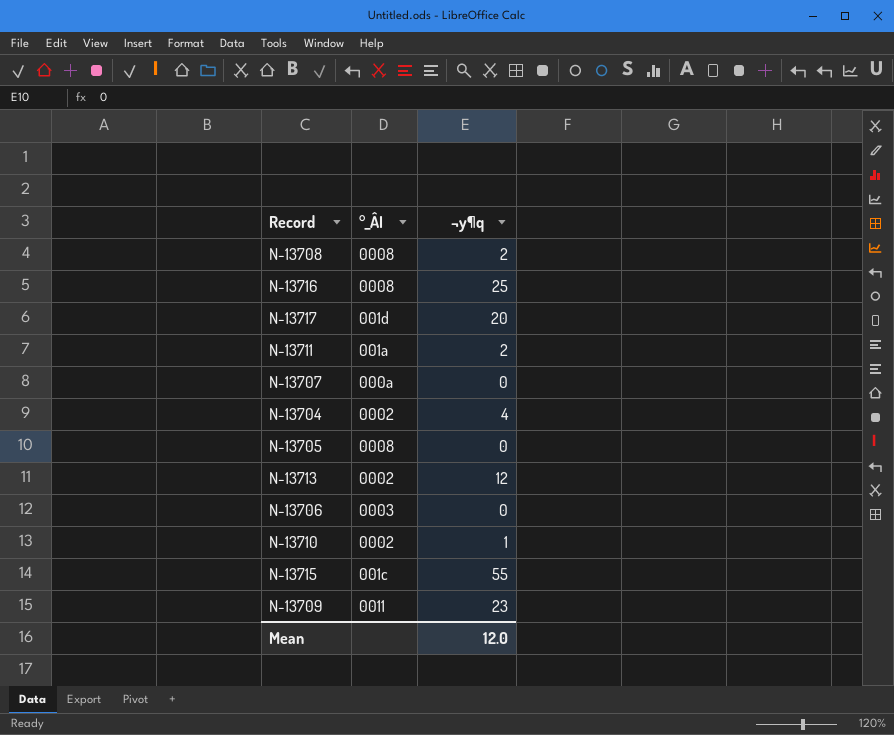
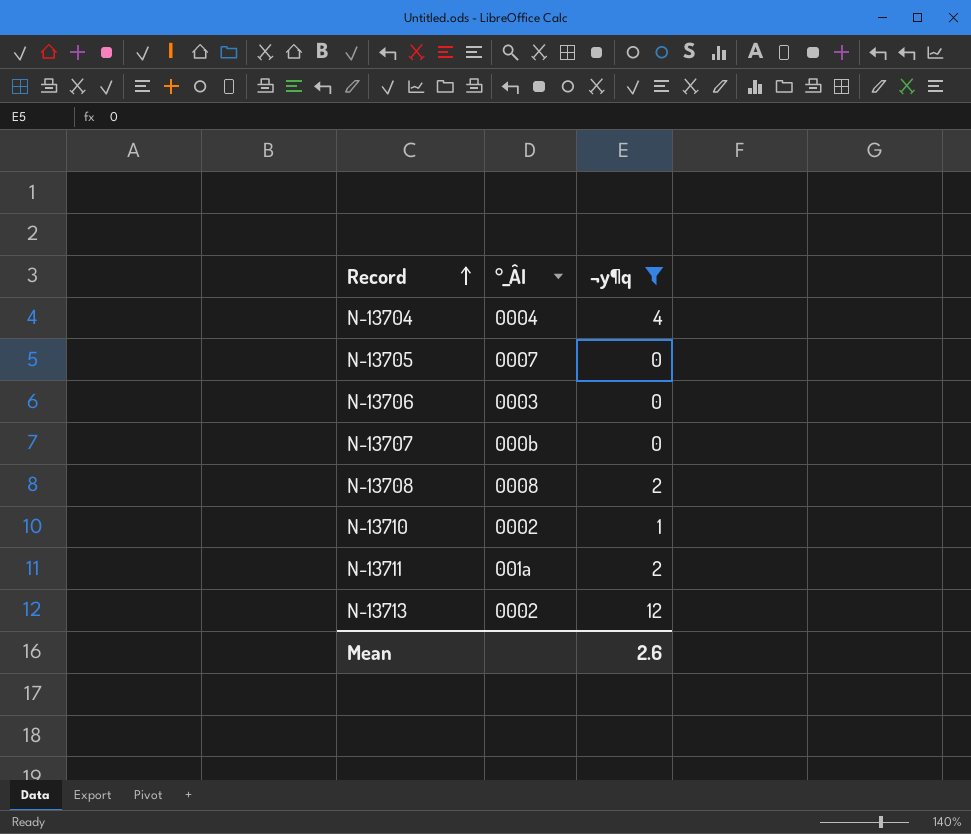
filter: none -> ¬y¶q <= 12
row order: none -> Record ascending
N-13704 | °_ÂI: 0002 -> 0004
N-13705 | °_ÂI: 0008 -> 0007
N-13707 | °_ÂI: 000a -> 000b
Mean | ¬y¶q: 12.0 -> 2.6

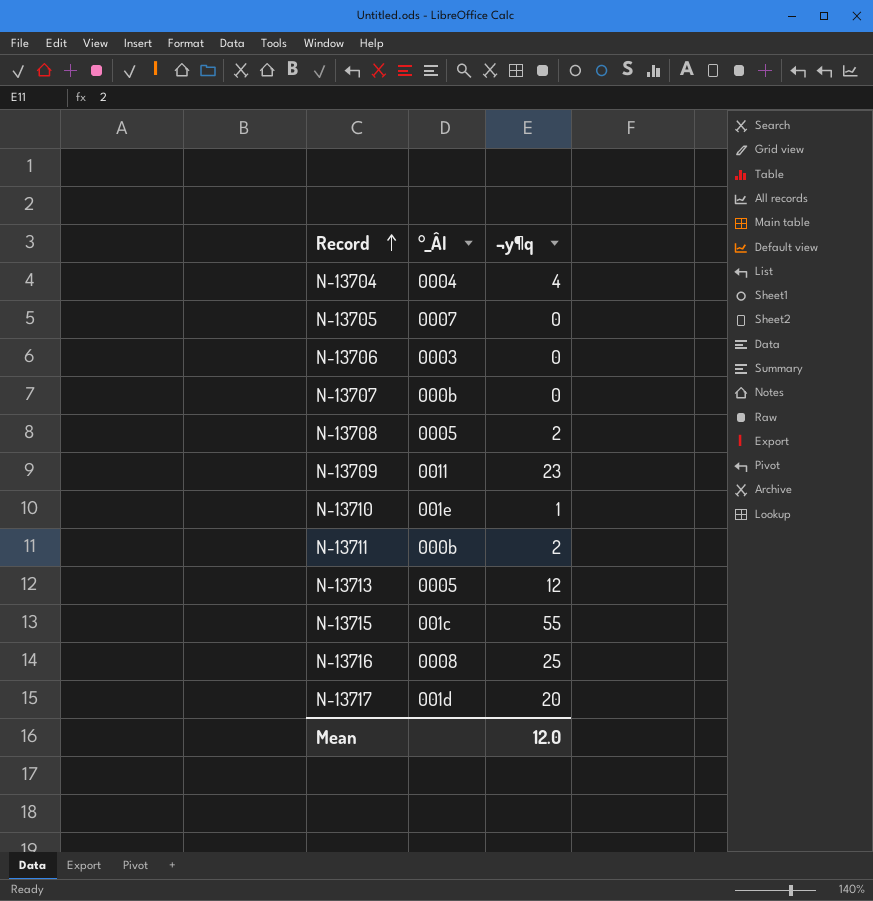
filter: ¬y¶q <= 12 -> none
N-13708 | °_ÂI: 0008 -> 0005
N-13710 | °_ÂI: 0002 -> 001e
N-13711 | °_ÂI: 001a -> 000b
N-13713 | °_ÂI: 0002 -> 0005
Mean | ¬y¶q: 2.6 -> 12.0

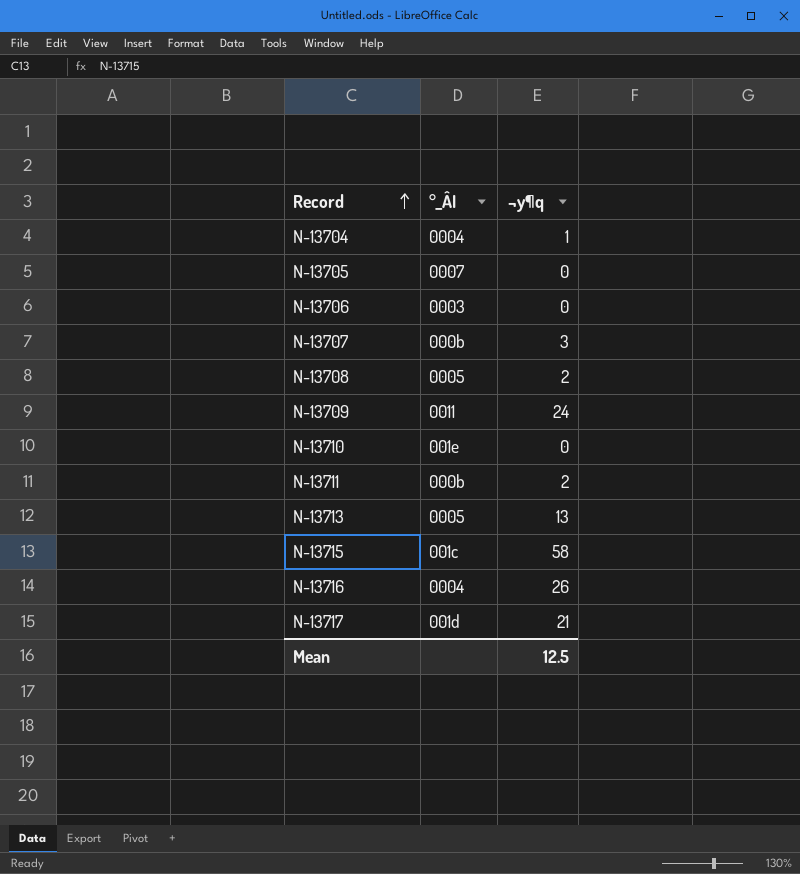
N-13704 | ¬y¶q: 4 -> 1
N-13707 | ¬y¶q: 0 -> 3
N-13709 | ¬y¶q: 23 -> 24
N-13710 | ¬y¶q: 1 -> 0
N-13713 | ¬y¶q: 12 -> 13
N-13715 | ¬y¶q: 55 -> 58
N-13716 | °_ÂI: 0008 -> 0004
N-13716 | ¬y¶q: 25 -> 26
N-13717 | ¬y¶q: 20 -> 21
Mean | ¬y¶q: 12.0 -> 12.5

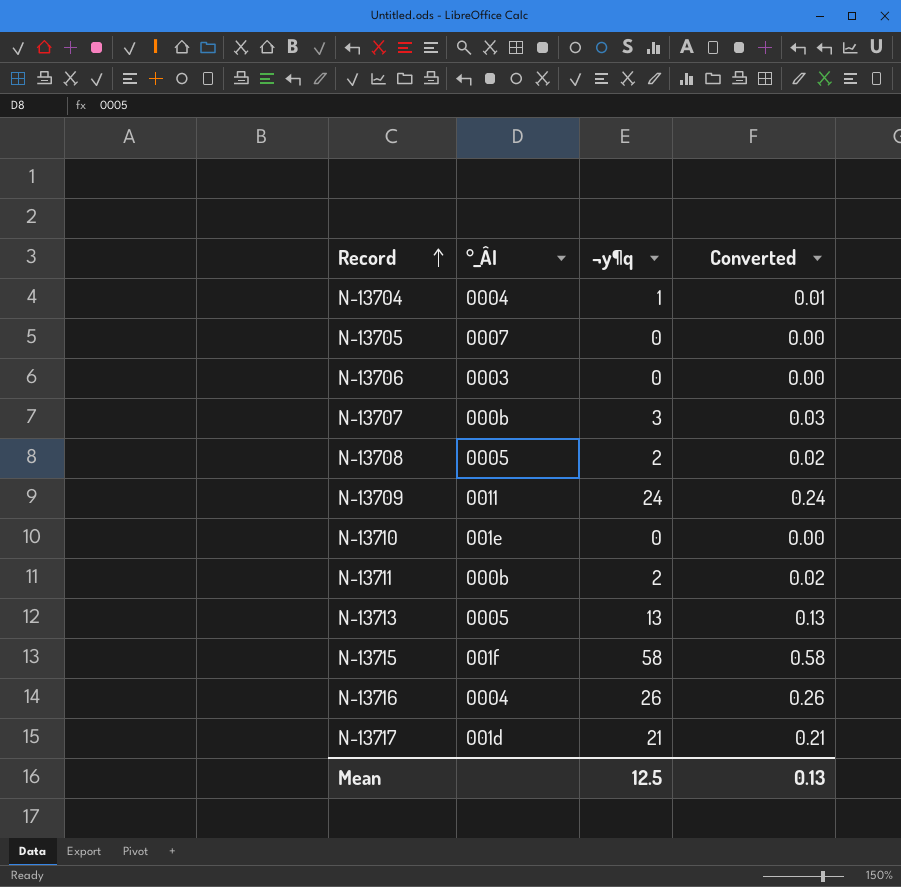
column Converted | formula: none -> [¬y¶q] * 0.01
N-13715 | °_ÂI: 001c -> 001f

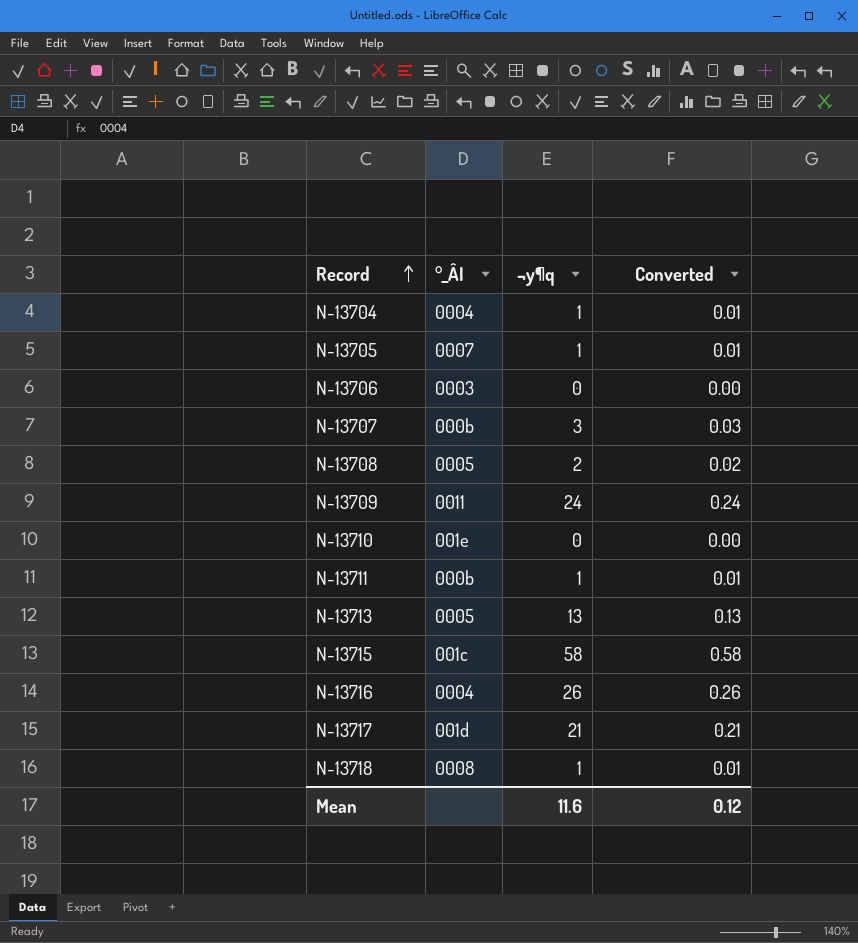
N-13705 | ¬y¶q: 0 -> 1
N-13705 | Converted: 0.00 -> 0.01
N-13711 | ¬y¶q: 2 -> 1
N-13711 | Converted: 0.02 -> 0.01
N-13715 | °_ÂI: 001f -> 001c
row N-13718: none -> 0008 | 1 | 0.01
Mean | ¬y¶q: 12.5 -> 11.6
Mean | Converted: 0.13 -> 0.12

